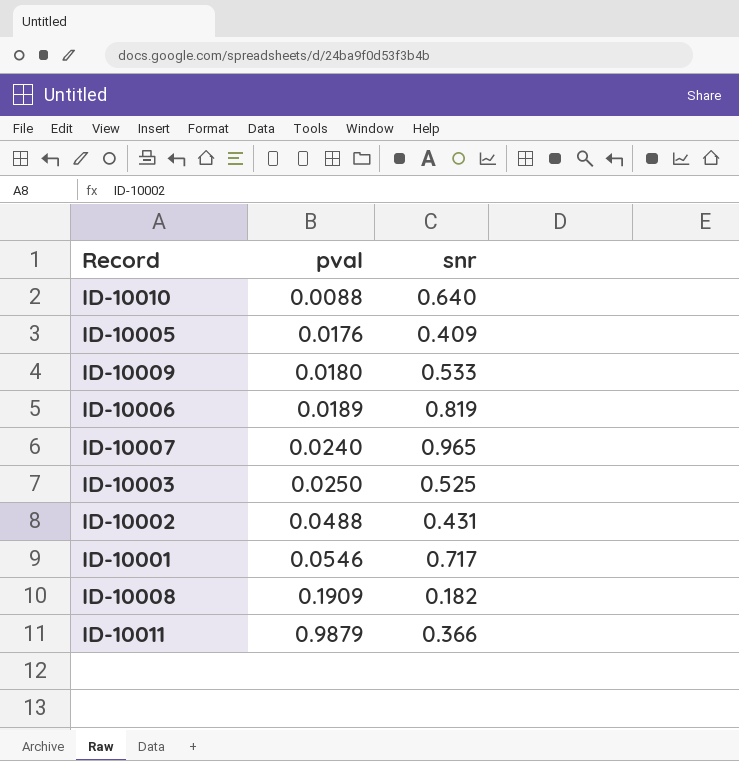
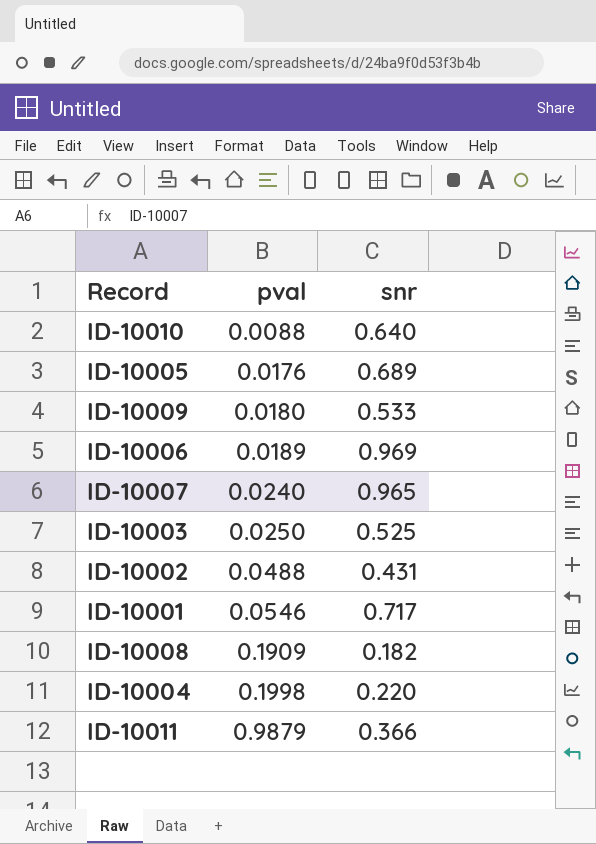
ID-10005 | snr: 0.409 -> 0.689
ID-10006 | snr: 0.819 -> 0.969
row ID-10004: none -> 0.1998 | 0.220

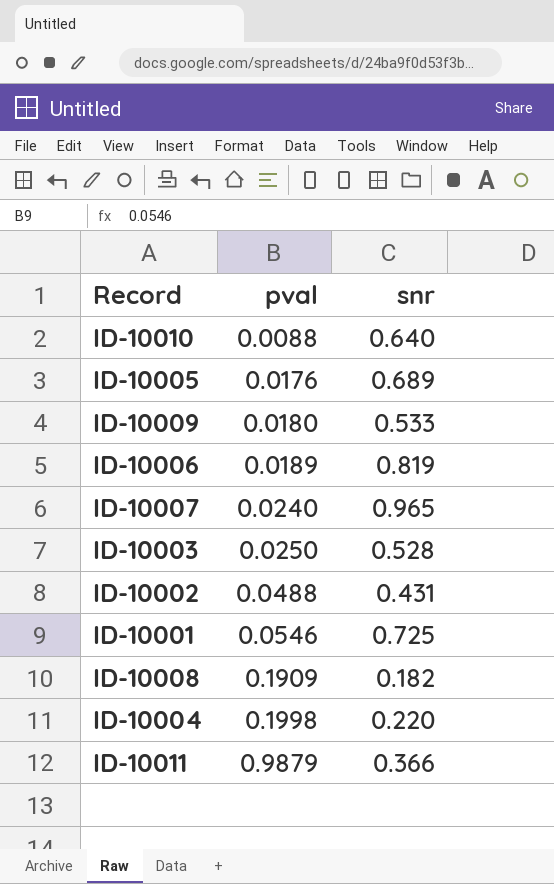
ID-10006 | snr: 0.969 -> 0.819
ID-10003 | snr: 0.525 -> 0.528
ID-10001 | snr: 0.717 -> 0.725

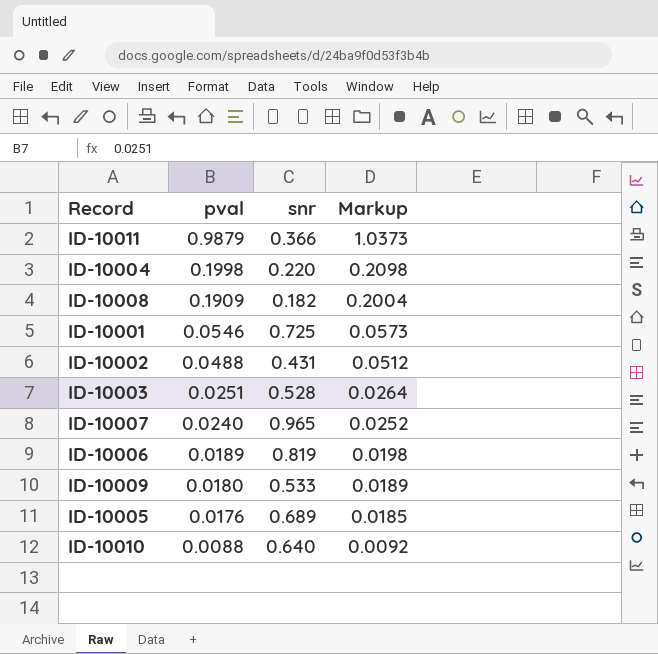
row order: pval ascending -> pval descending
column Markup | formula: none -> [pval] * 1.05
ID-10003 | pval: 0.0250 -> 0.0251

